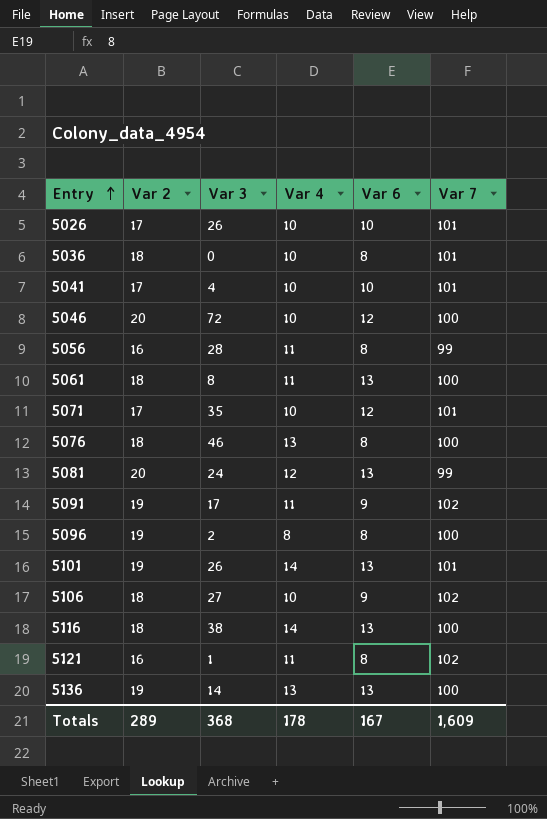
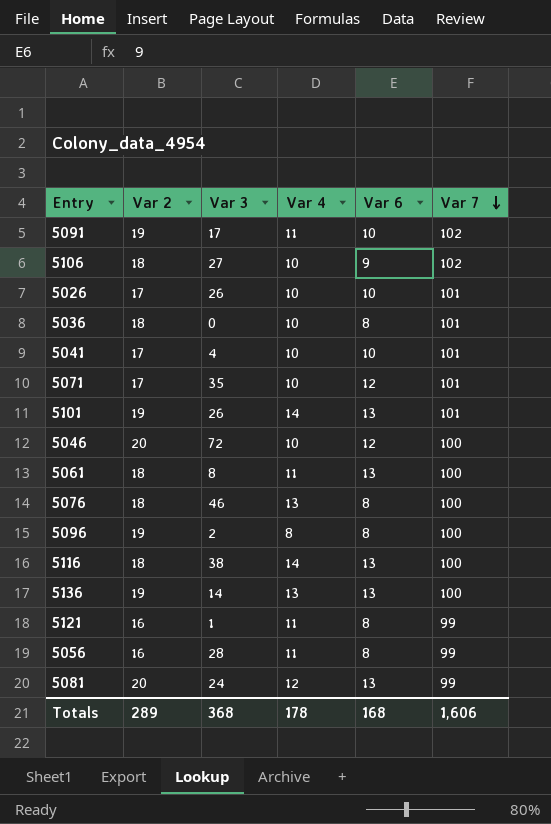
row order: Entry ascending -> Var 7 descending
5091 | Var 6: 9 -> 10
5121 | Var 7: 102 -> 99
Totals | Var 6: 167 -> 168
Totals | Var 7: 1,609 -> 1,606

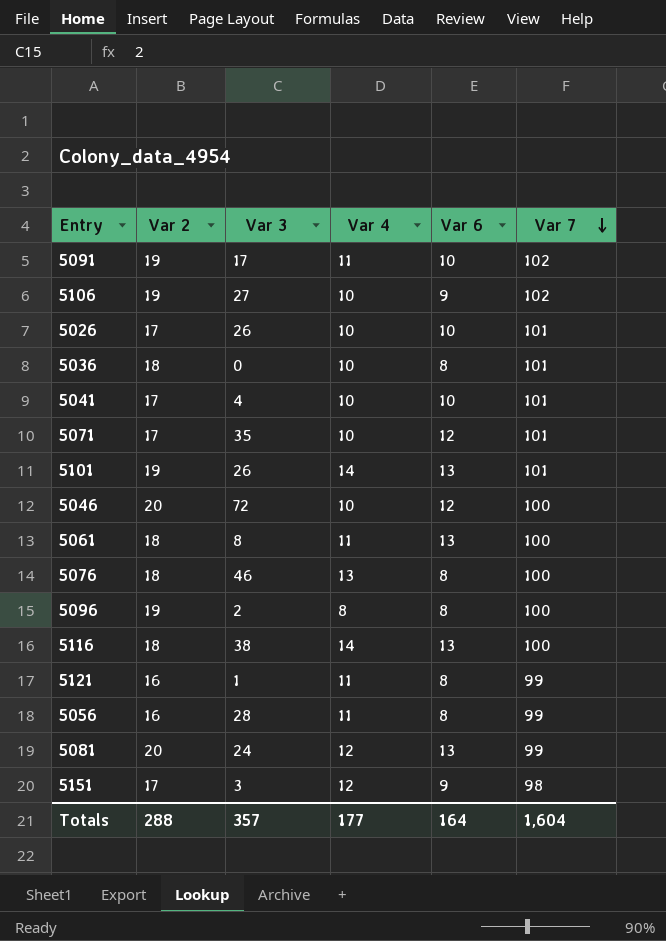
row 5136: 19 | 14 | 13 | 13 | 100 -> none
5106 | Var 2: 18 -> 19
row 5151: none -> 17 | 3 | 12 | 9 | 98
Totals | Var 2: 289 -> 288
Totals | Var 3: 368 -> 357
Totals | Var 4: 178 -> 177
Totals | Var 6: 168 -> 164
Totals | Var 7: 1,606 -> 1,604

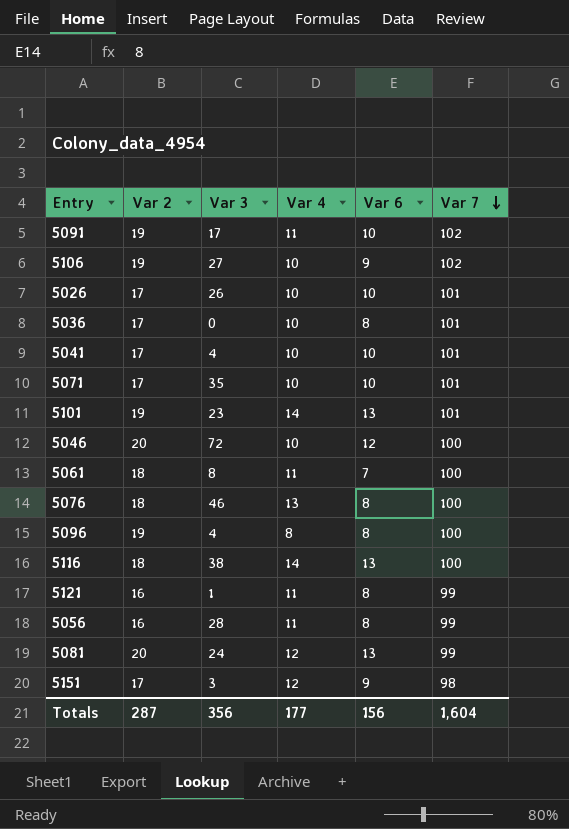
5036 | Var 2: 18 -> 17
5071 | Var 6: 12 -> 10
5101 | Var 3: 26 -> 23
5061 | Var 6: 13 -> 7
5096 | Var 3: 2 -> 4
Totals | Var 2: 288 -> 287
Totals | Var 3: 357 -> 356
Totals | Var 6: 164 -> 156

